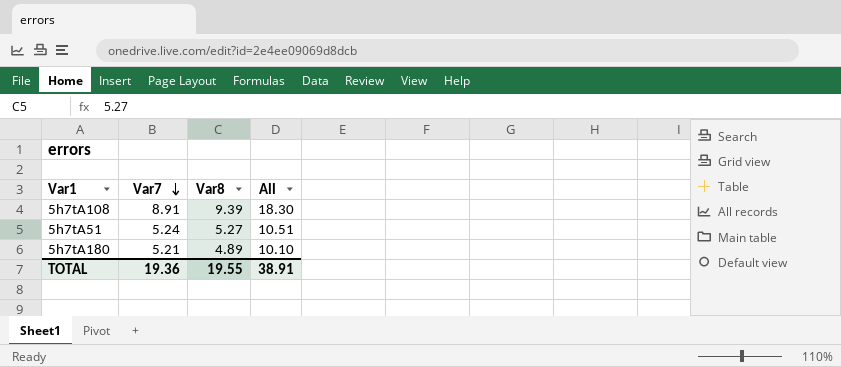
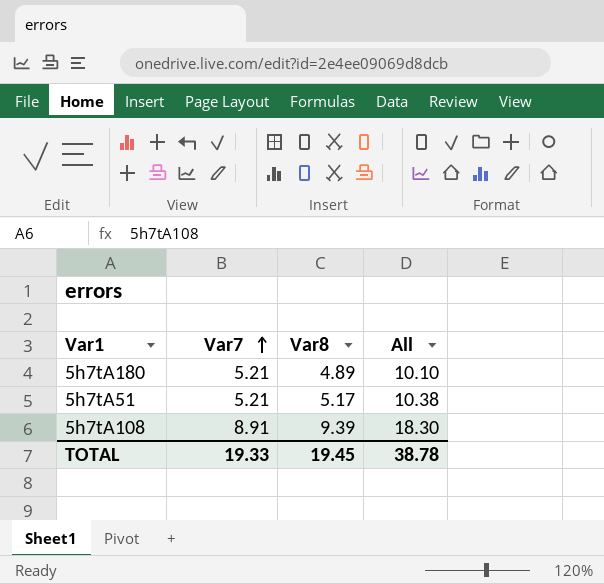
row order: Var7 descending -> Var7 ascending
5h7tA51 | Var7: 5.24 -> 5.21
5h7tA51 | Var8: 5.27 -> 5.17
5h7tA51 | All: 10.51 -> 10.38
TOTAL | Var7: 19.36 -> 19.33
TOTAL | Var8: 19.55 -> 19.45
TOTAL | All: 38.91 -> 38.78

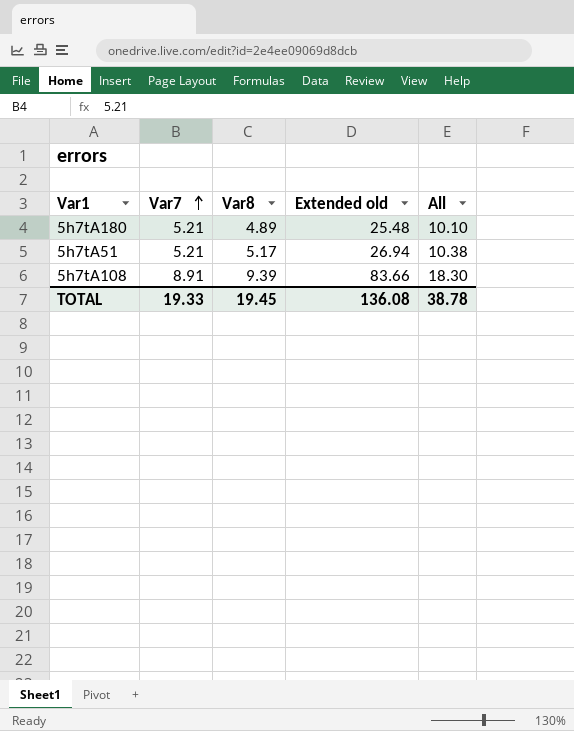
column Extended old | formula: none -> [Var7] * [Var8]

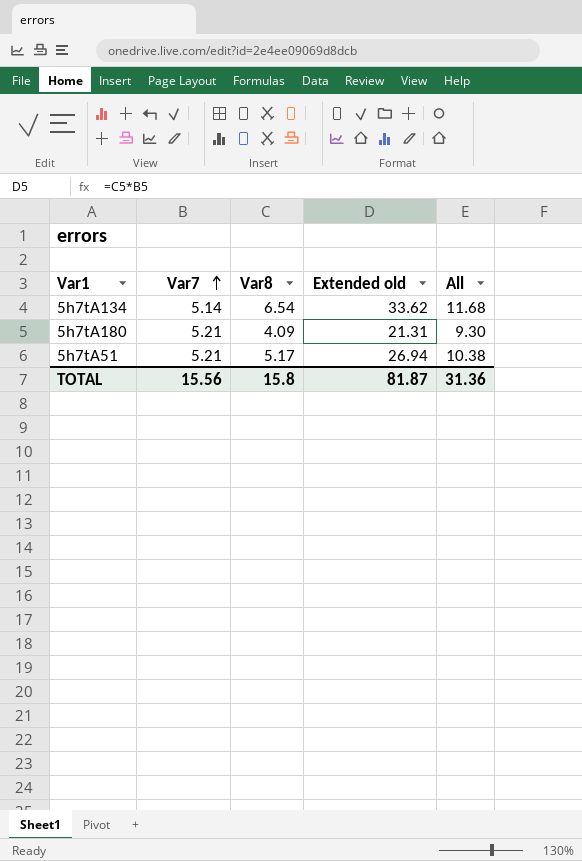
row 5h7tA108: 8.91 | 9.39 | 83.66 | 18.30 -> none
row 5h7tA134: none -> 5.14 | 6.54 | 33.62 | 11.68
5h7tA180 | Var8: 4.89 -> 4.09
5h7tA180 | Extended old: 25.48 -> 21.31
5h7tA180 | All: 10.10 -> 9.30
TOTAL | Var7: 19.33 -> 15.56
TOTAL | Var8: 19.45 -> 15.8
TOTAL | Extended old: 136.08 -> 81.87
TOTAL | All: 38.78 -> 31.36

